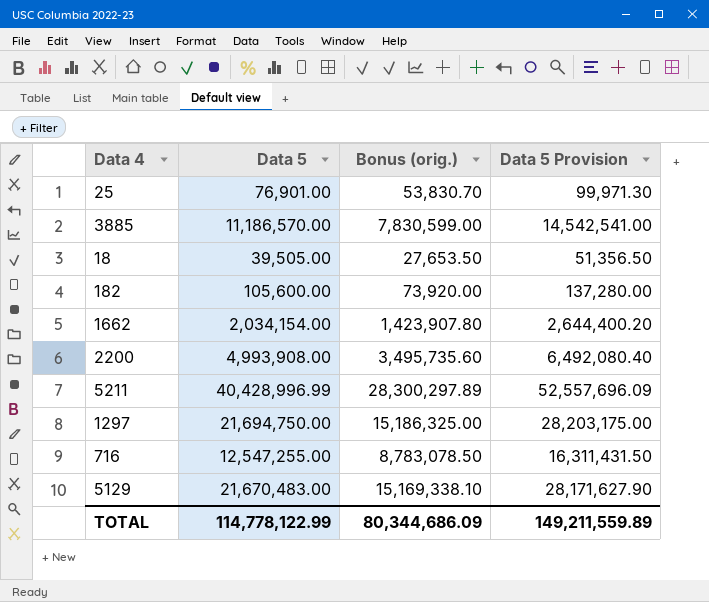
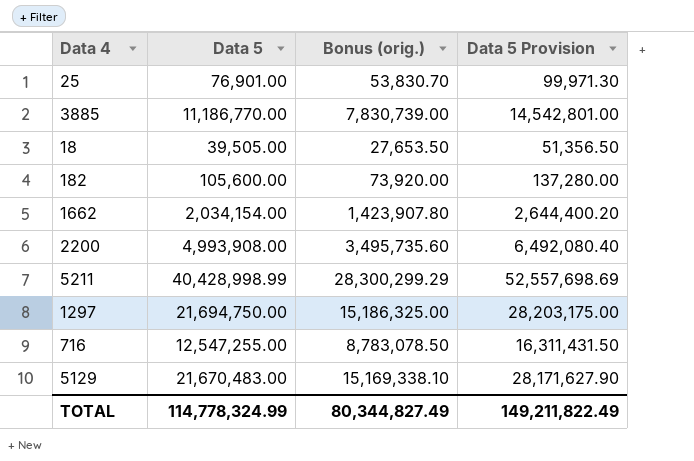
3885 | Data 5: 11,186,570.00 -> 11,186,770.00
3885 | Bonus (orig.): 7,830,599.00 -> 7,830,739.00
3885 | Data 5 Provision: 14,542,541.00 -> 14,542,801.00
5211 | Data 5: 40,428,996.99 -> 40,428,998.99
5211 | Bonus (orig.): 28,300,297.89 -> 28,300,299.29
5211 | Data 5 Provision: 52,557,696.09 -> 52,557,698.69
TOTAL | Data 5: 114,778,122.99 -> 114,778,324.99
TOTAL | Bonus (orig.): 80,344,686.09 -> 80,344,827.49
TOTAL | Data 5 Provision: 149,211,559.89 -> 149,211,822.49

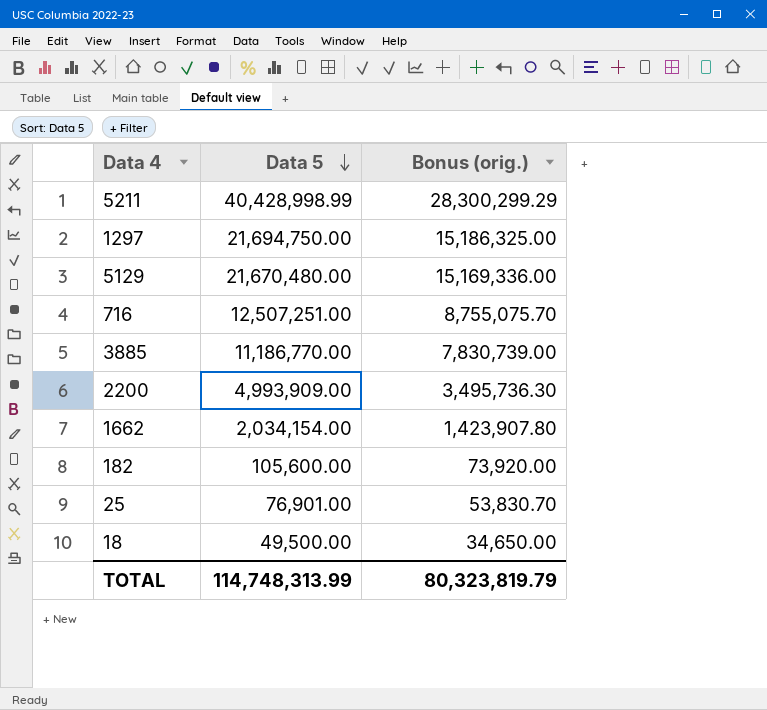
row order: none -> Data 5 descending
column Data 5 Provision | formula: [Data 5] * 1.3 -> none
5129 | Data 5: 21,670,483.00 -> 21,670,480.00
5129 | Bonus (orig.): 15,169,338.10 -> 15,169,336.00
716 | Data 5: 12,547,255.00 -> 12,507,251.00
716 | Bonus (orig.): 8,783,078.50 -> 8,755,075.70
2200 | Data 5: 4,993,908.00 -> 4,993,909.00
2200 | Bonus (orig.): 3,495,735.60 -> 3,495,736.30
18 | Data 5: 39,505.00 -> 49,500.00
18 | Bonus (orig.): 27,653.50 -> 34,650.00
TOTAL | Data 5: 114,778,324.99 -> 114,748,313.99
TOTAL | Bonus (orig.): 80,344,827.49 -> 80,323,819.79

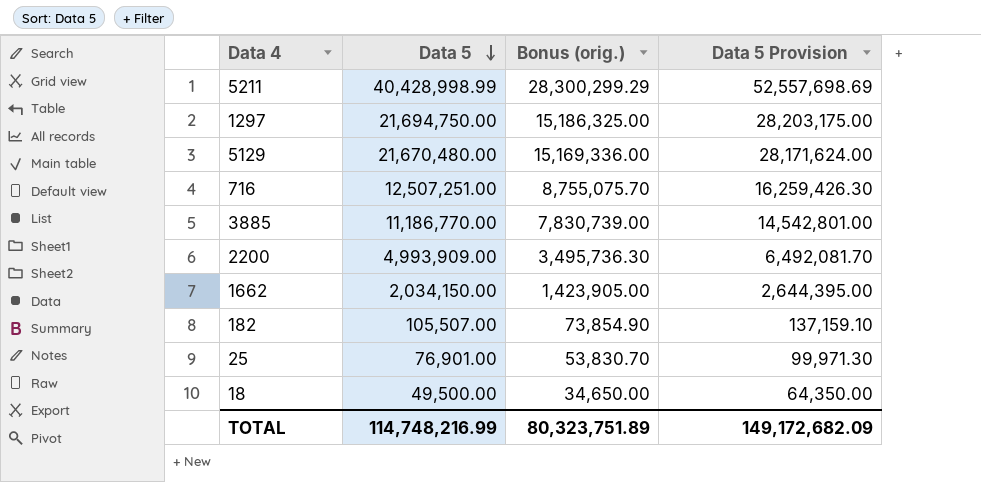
column Data 5 Provision | formula: none -> [Data 5] * 1.3
1662 | Data 5: 2,034,154.00 -> 2,034,150.00
1662 | Bonus (orig.): 1,423,907.80 -> 1,423,905.00
182 | Data 5: 105,600.00 -> 105,507.00
182 | Bonus (orig.): 73,920.00 -> 73,854.90
TOTAL | Data 5: 114,748,313.99 -> 114,748,216.99
TOTAL | Bonus (orig.): 80,323,819.79 -> 80,323,751.89

